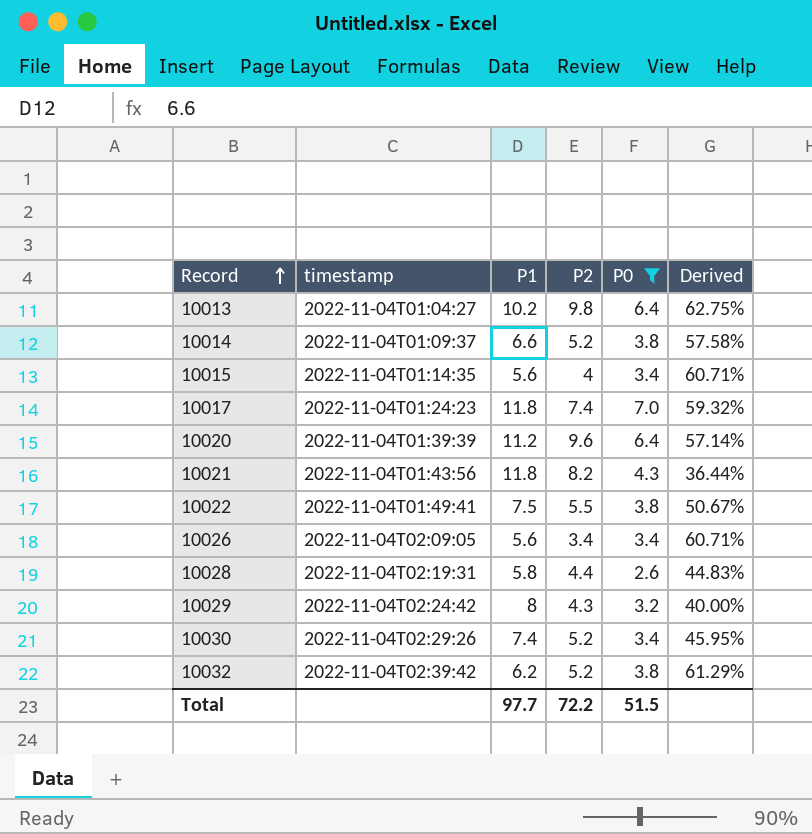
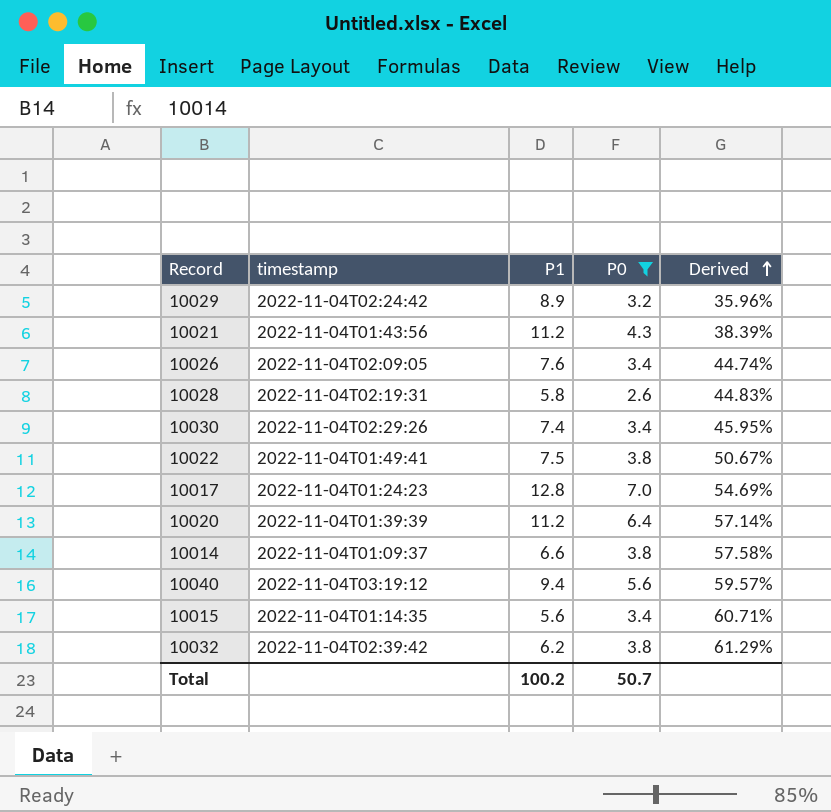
row order: Record ascending -> Derived ascending
column P2 | position: 4 -> none
row 10013: 2022-11-04T01:04:27 | 10.2 | 9.8 | 6.4 | 62.75% -> none
10029 | P1: 8 -> 8.9
10029 | Derived: 40.00% -> 35.96%
10021 | P1: 11.8 -> 11.2
10021 | Derived: 36.44% -> 38.39%
10026 | P1: 5.6 -> 7.6
10026 | Derived: 60.71% -> 44.74%
10017 | P1: 11.8 -> 12.8
10017 | Derived: 59.32% -> 54.69%
row 10040: none -> 2022-11-04T03:19:12 | 9.4 | 5.6 | 59.57%
Total | P1: 97.7 -> 100.2
Total | P0: 51.5 -> 50.7

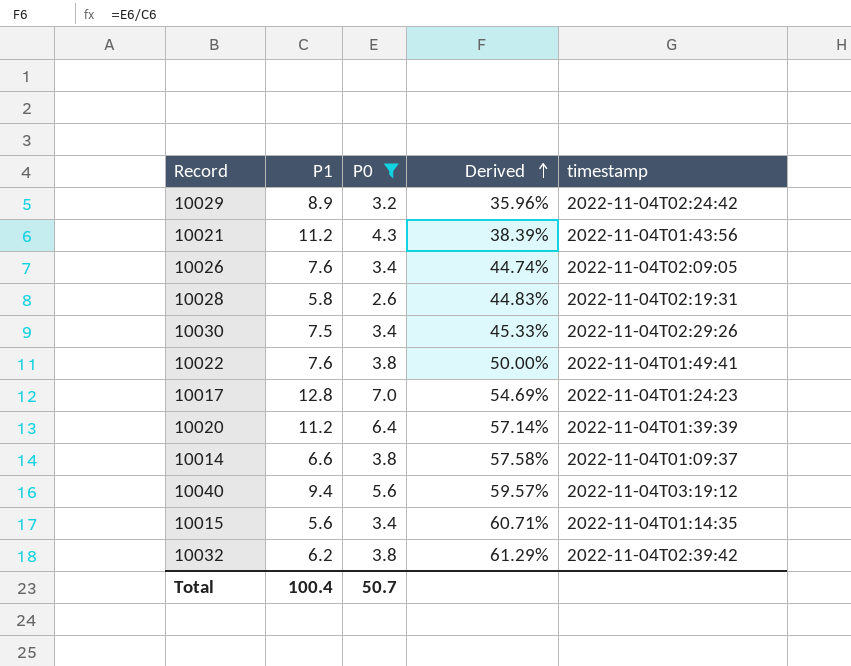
column timestamp | position: 2 -> 5
10030 | P1: 7.4 -> 7.5
10030 | Derived: 45.95% -> 45.33%
10022 | P1: 7.5 -> 7.6
10022 | Derived: 50.67% -> 50.00%
Total | P1: 100.2 -> 100.4

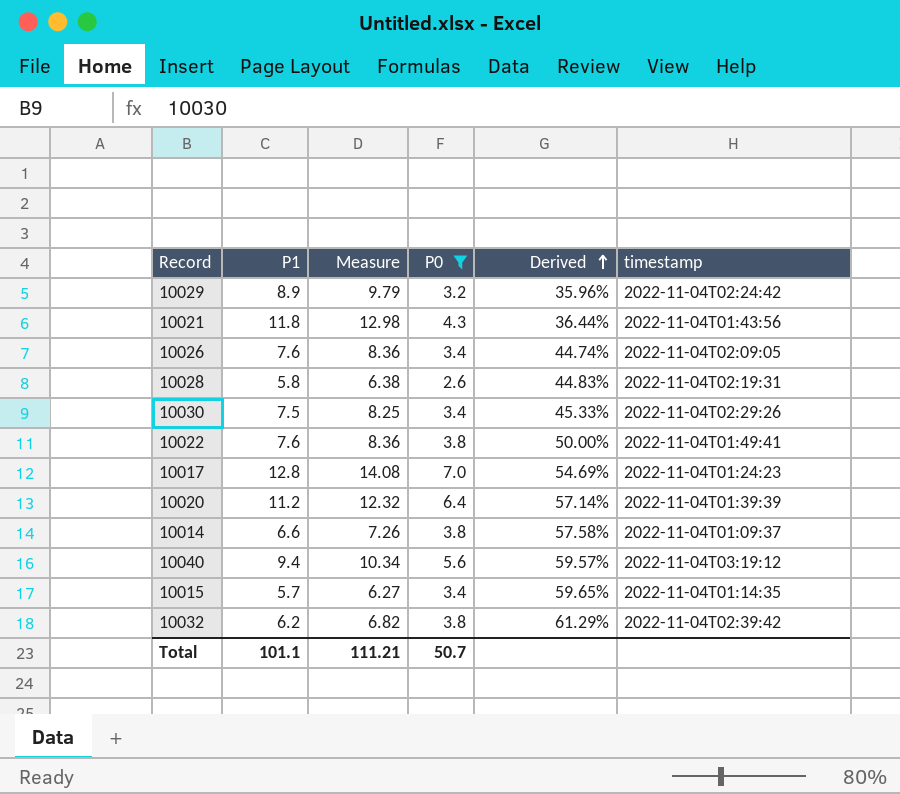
column Measure | formula: none -> [P1] * 1.1
10021 | P1: 11.2 -> 11.8
10021 | Derived: 38.39% -> 36.44%
10015 | P1: 5.6 -> 5.7
10015 | Derived: 60.71% -> 59.65%
Total | P1: 100.4 -> 101.1

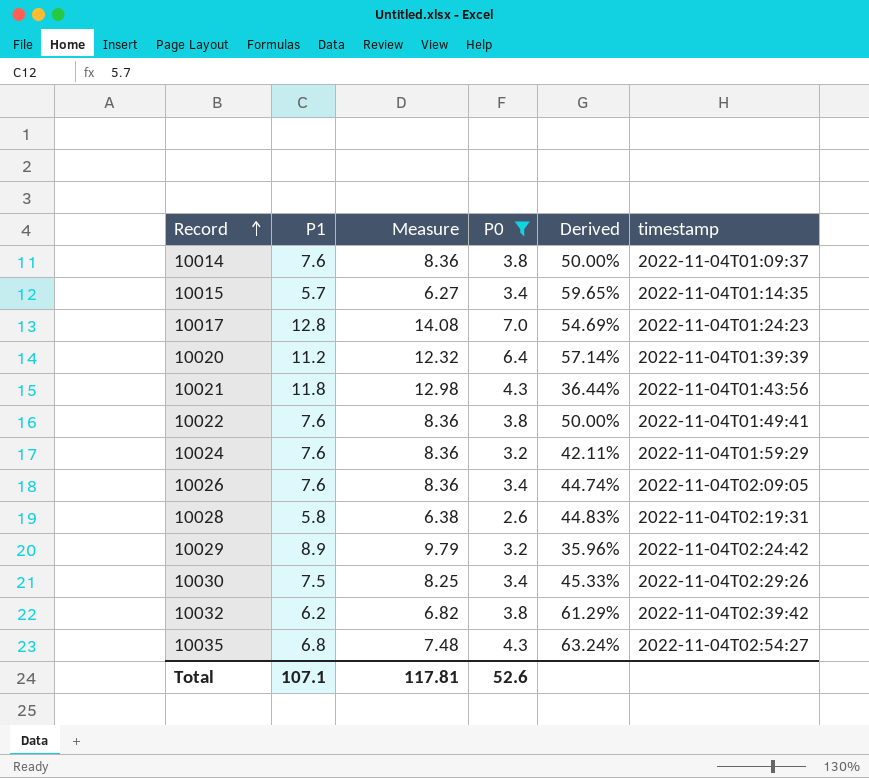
row order: Derived ascending -> Record ascending
row 10040: 9.4 | 10.34 | 5.6 | 59.57% | 2022-11-04T03:19:12 -> none
10014 | P1: 6.6 -> 7.6
10014 | Measure: 7.26 -> 8.36
10014 | Derived: 57.58% -> 50.00%
row 10024: none -> 7.6 | 8.36 | 3.2 | 42.11% | 2022-11-04T01:59:29
row 10035: none -> 6.8 | 7.48 | 4.3 | 63.24% | 2022-11-04T02:54:27
Total | P1: 101.1 -> 107.1
Total | Measure: 111.21 -> 117.81
Total | P0: 50.7 -> 52.6

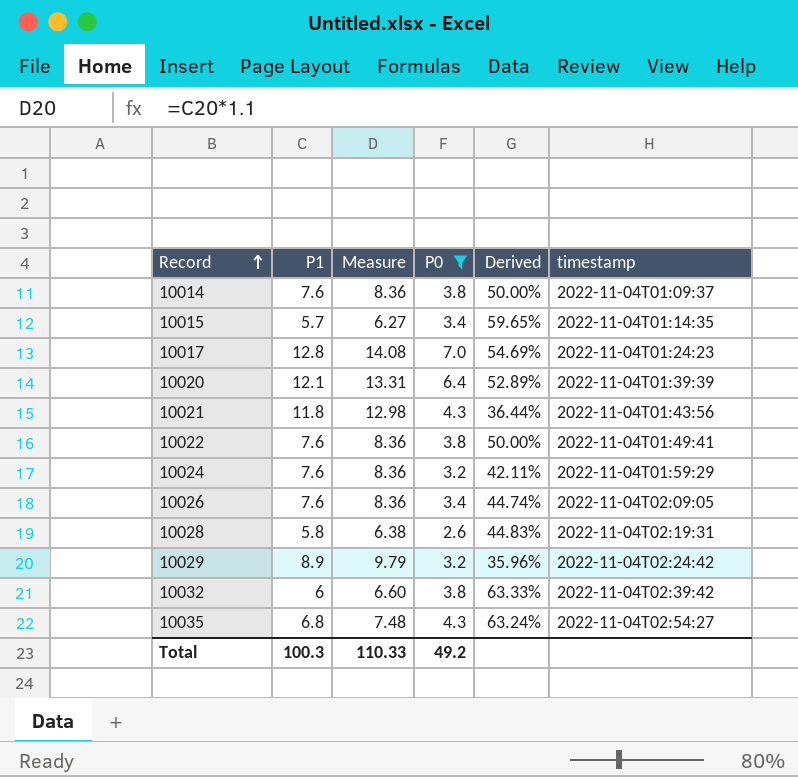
row 10030: 7.5 | 8.25 | 3.4 | 45.33% | 2022-11-04T02:29:26 -> none
10020 | P1: 11.2 -> 12.1
10020 | Measure: 12.32 -> 13.31
10020 | Derived: 57.14% -> 52.89%
10032 | P1: 6.2 -> 6
10032 | Measure: 6.82 -> 6.60
10032 | Derived: 61.29% -> 63.33%
Total | P1: 107.1 -> 100.3
Total | Measure: 117.81 -> 110.33
Total | P0: 52.6 -> 49.2

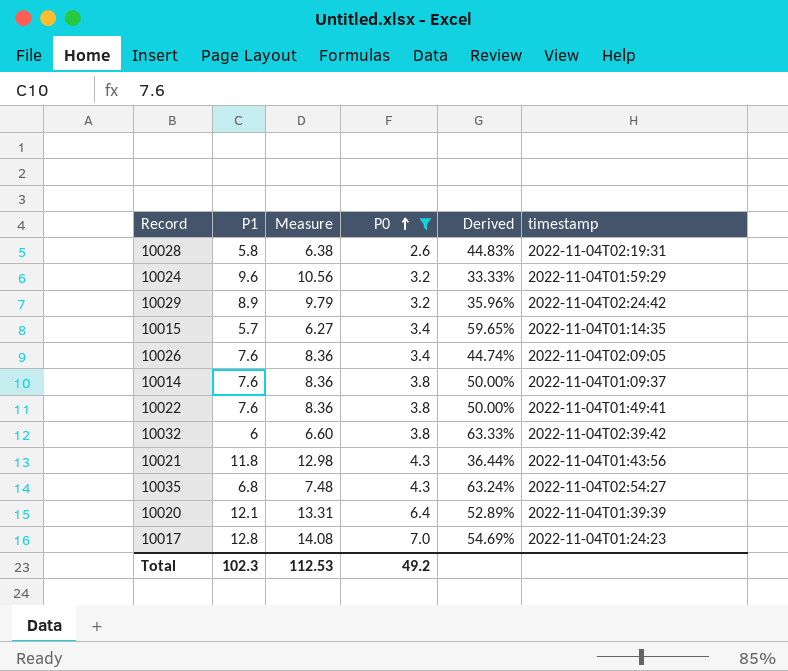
row order: Record ascending -> P0 ascending
10024 | P1: 7.6 -> 9.6
10024 | Measure: 8.36 -> 10.56
10024 | Derived: 42.11% -> 33.33%
Total | P1: 100.3 -> 102.3
Total | Measure: 110.33 -> 112.53

